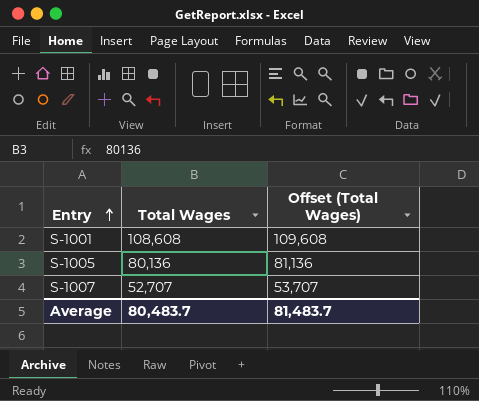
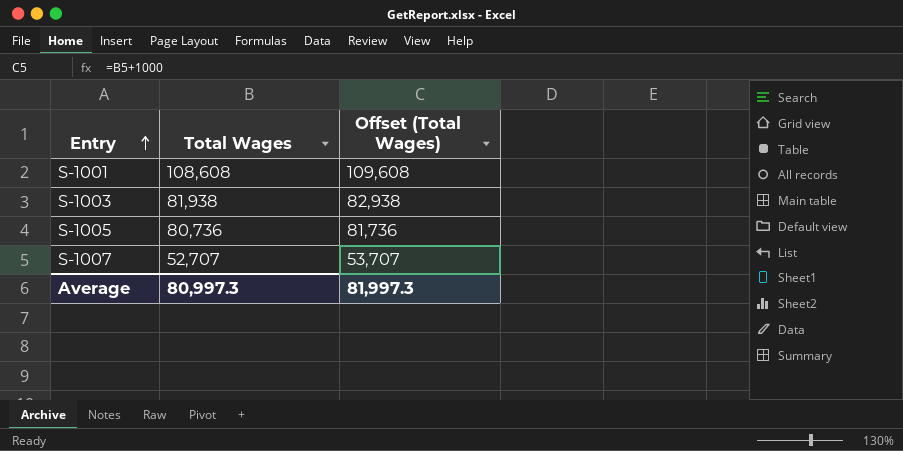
row S-1003: none -> 81,938 | 82,938
S-1005 | Total Wages: 80,136 -> 80,736
S-1005 | Offset (Total Wages): 81,136 -> 81,736
Average | Total Wages: 80,483.7 -> 80,997.3
Average | Offset (Total Wages): 81,483.7 -> 81,997.3

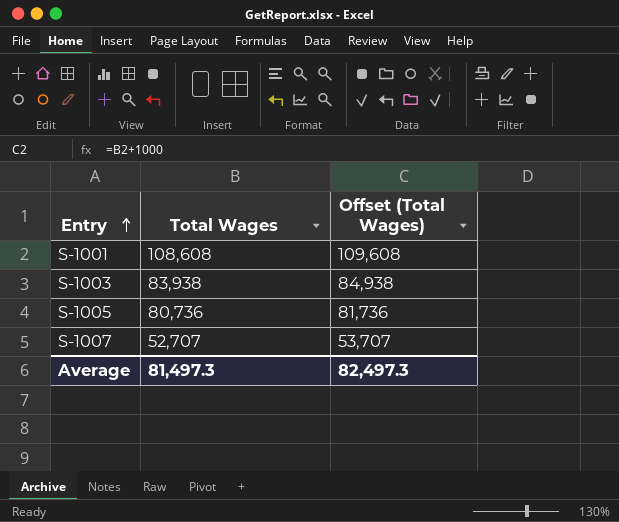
S-1003 | Total Wages: 81,938 -> 83,938
S-1003 | Offset (Total Wages): 82,938 -> 84,938
Average | Total Wages: 80,997.3 -> 81,497.3
Average | Offset (Total Wages): 81,997.3 -> 82,497.3

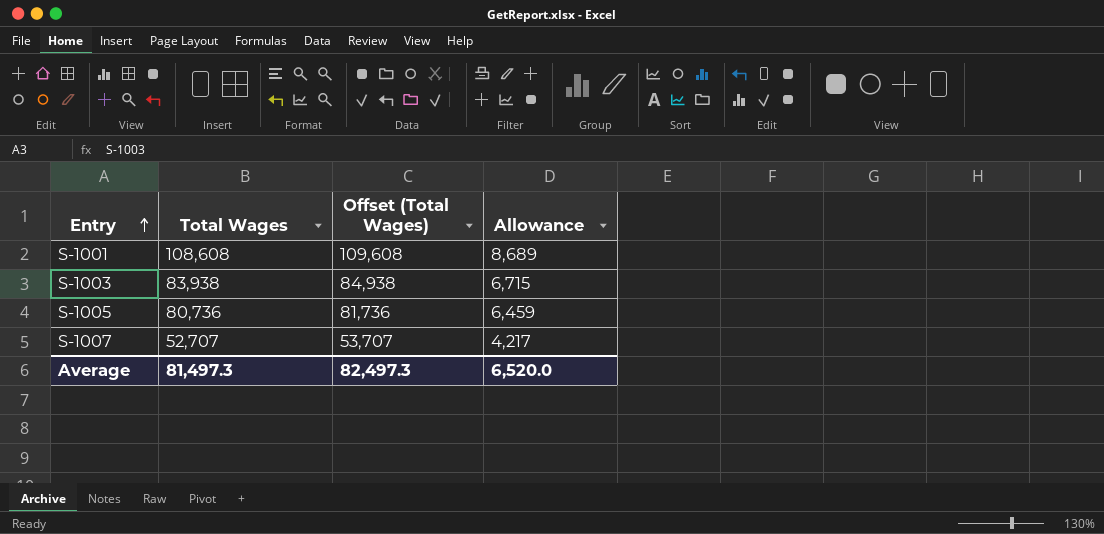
column Allowance | formula: none -> [Total Wages] * 0.08

